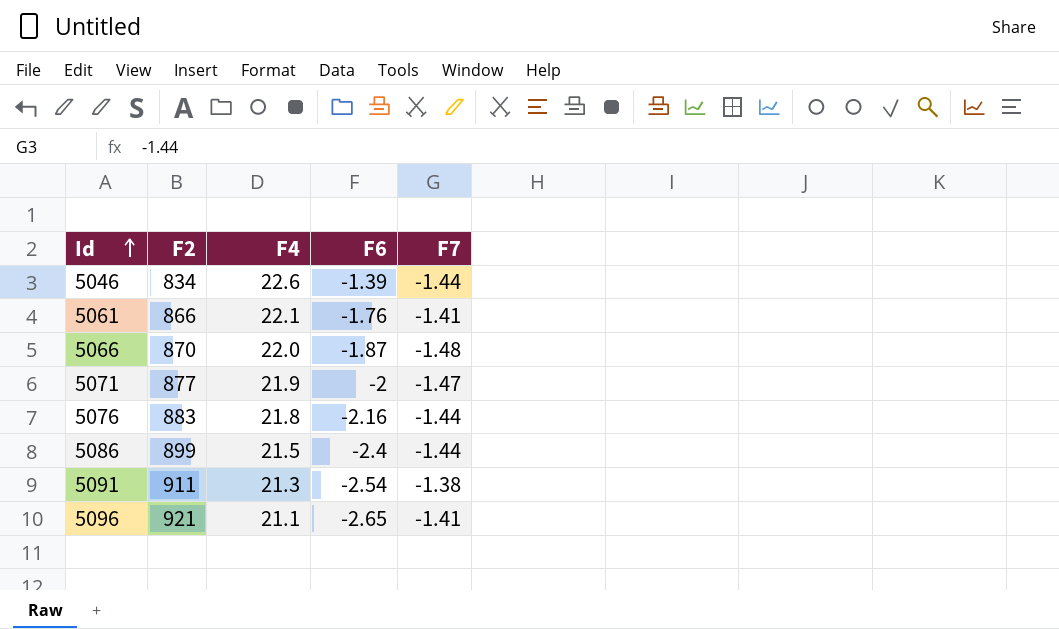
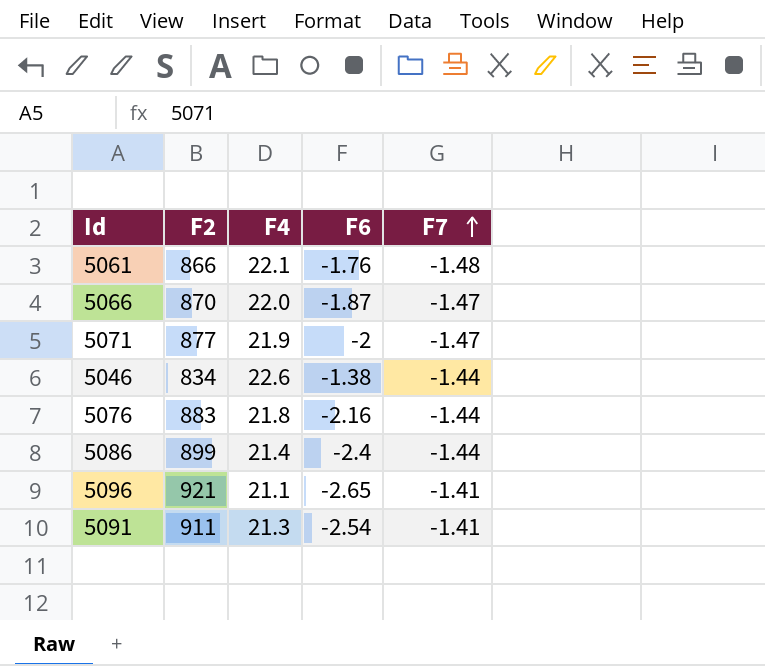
row order: Id ascending -> F7 ascending
5061 | F7: -1.41 -> -1.48
5066 | F7: -1.48 -> -1.47
5046 | F6: -1.39 -> -1.38
5086 | F4: 21.5 -> 21.4
5091 | F7: -1.38 -> -1.41

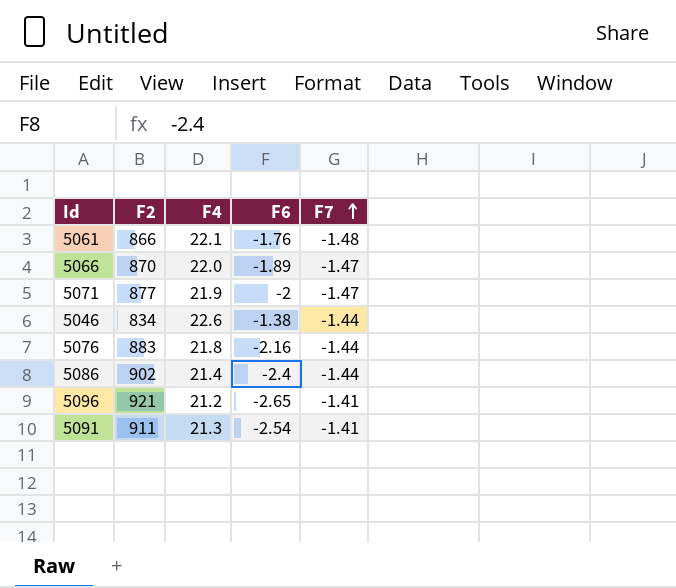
5066 | F6: -1.87 -> -1.89
5086 | F2: 899 -> 902
5096 | F4: 21.1 -> 21.2

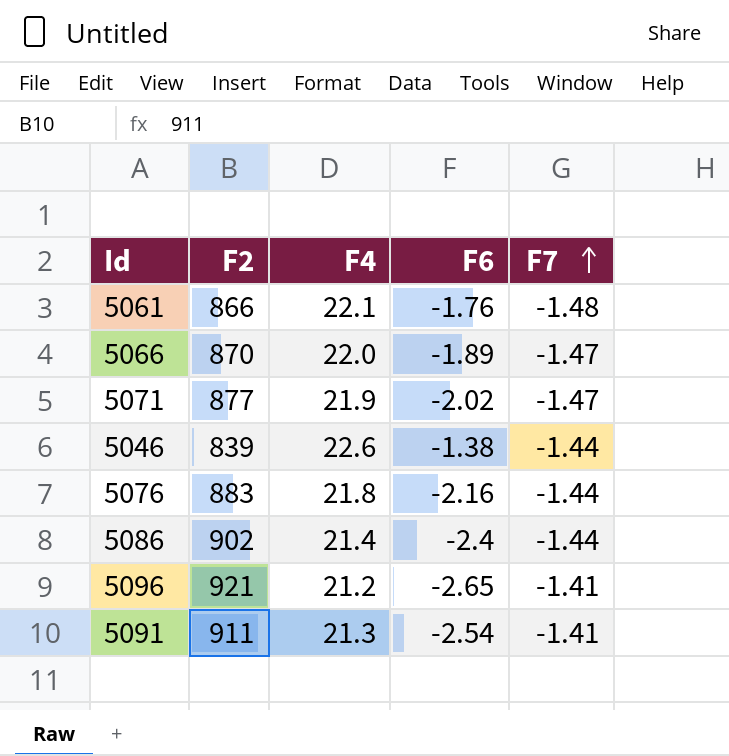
5071 | F6: -2 -> -2.02
5046 | F2: 834 -> 839

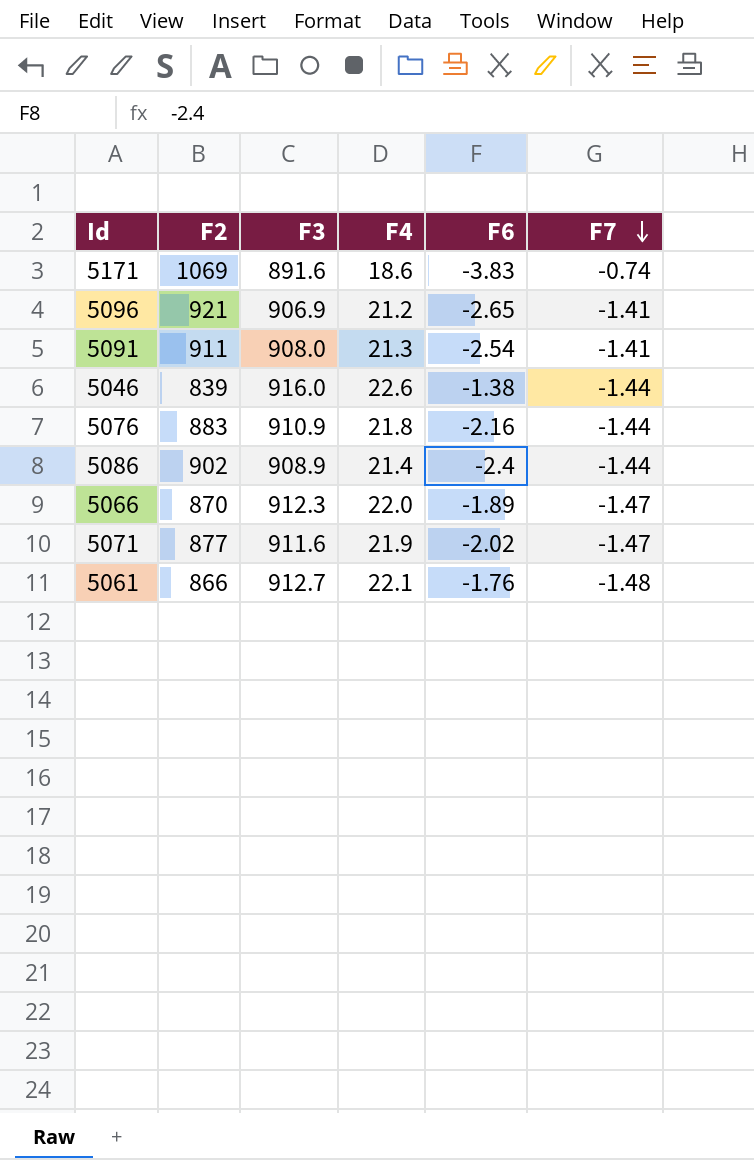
row order: F7 ascending -> F7 descending
column F3 | position: none -> 3
row 5171: none -> 1069 | 891.6 | 18.6 | -3.83 | -0.74

